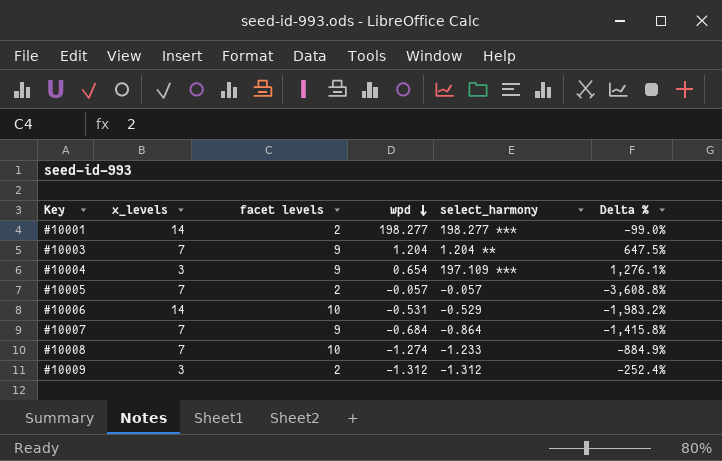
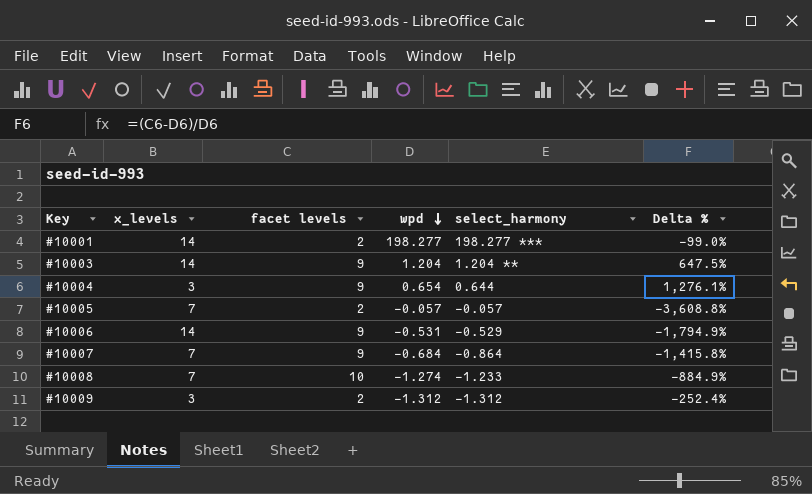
#10003 | x_levels: 7 -> 14
#10004 | select_harmony: 197.109 *** -> 0.644
#10006 | facet levels: 10 -> 9
#10006 | Delta %: -1,983.2% -> -1,794.9%

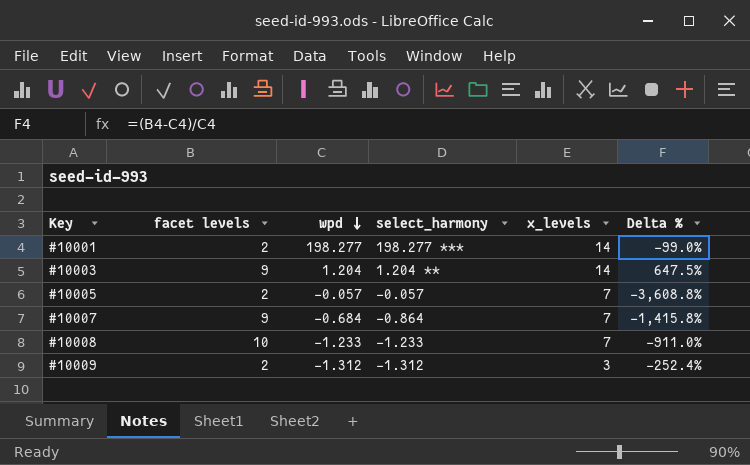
column x_levels | position: 2 -> 5
row #10004: 3 | 9 | 0.654 | 0.644 | 1,276.1% -> none
row #10006: 14 | 9 | -0.531 | -0.529 | -1,794.9% -> none
#10008 | wpd: -1.274 -> -1.233
#10008 | Delta %: -884.9% -> -911.0%

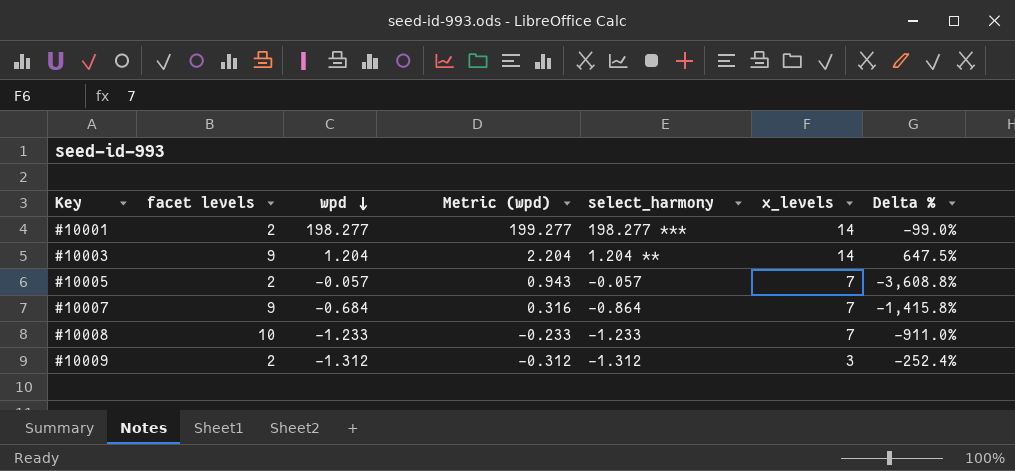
column Metric (wpd) | formula: none -> [wpd] + 1

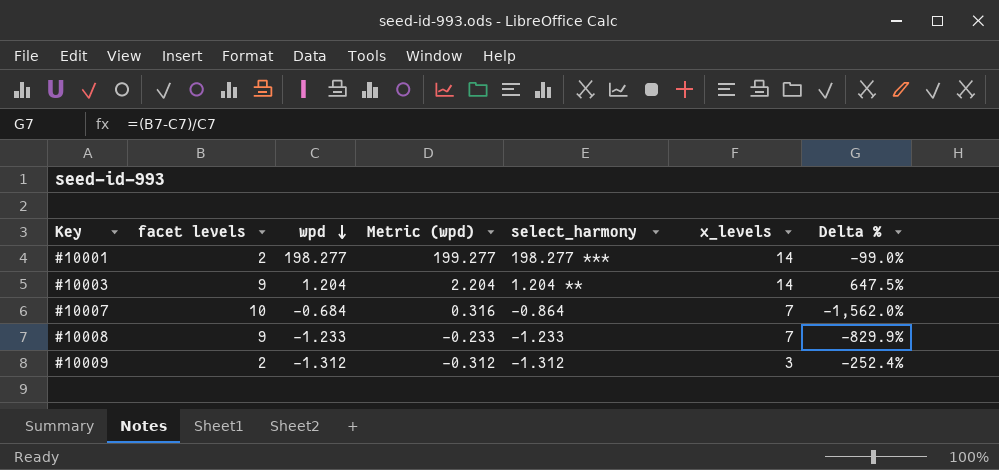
row #10005: 2 | -0.057 | 0.943 | -0.057 | 7 | -3,608.8% -> none
#10007 | facet levels: 9 -> 10
#10007 | Delta %: -1,415.8% -> -1,562.0%
#10008 | facet levels: 10 -> 9
#10008 | Delta %: -911.0% -> -829.9%

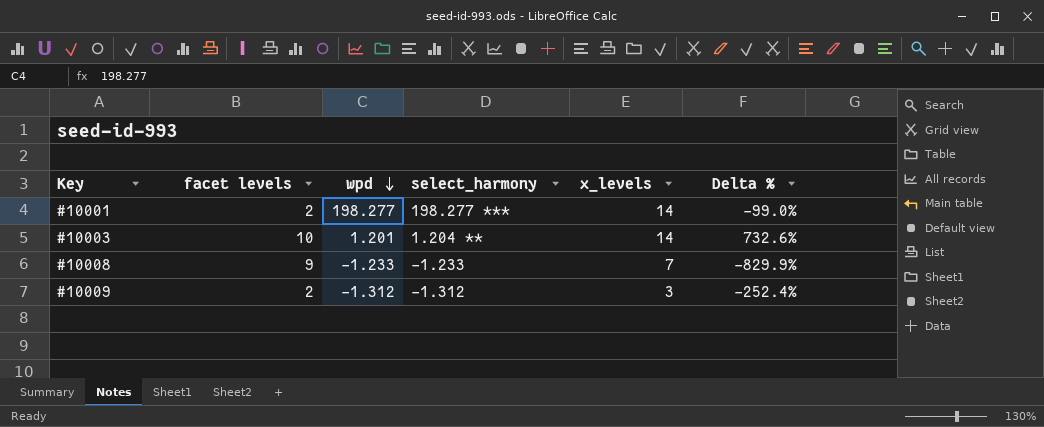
column Metric (wpd) | formula: [wpd] + 1 -> none
row #10007: 10 | -0.684 | 0.316 | -0.864 | 7 | -1,562.0% -> none
#10003 | facet levels: 9 -> 10
#10003 | wpd: 1.204 -> 1.201
#10003 | Delta %: 647.5% -> 732.6%

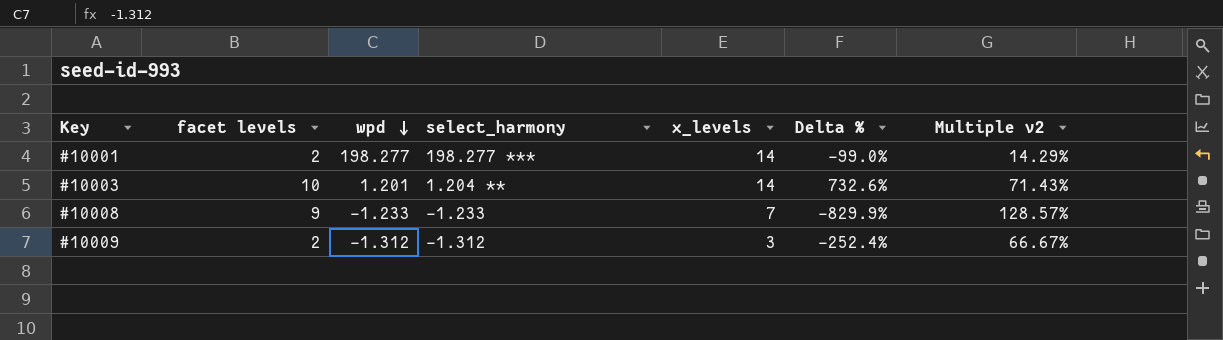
column Multiple v2 | formula: none -> [facet levels] / [x_levels]

